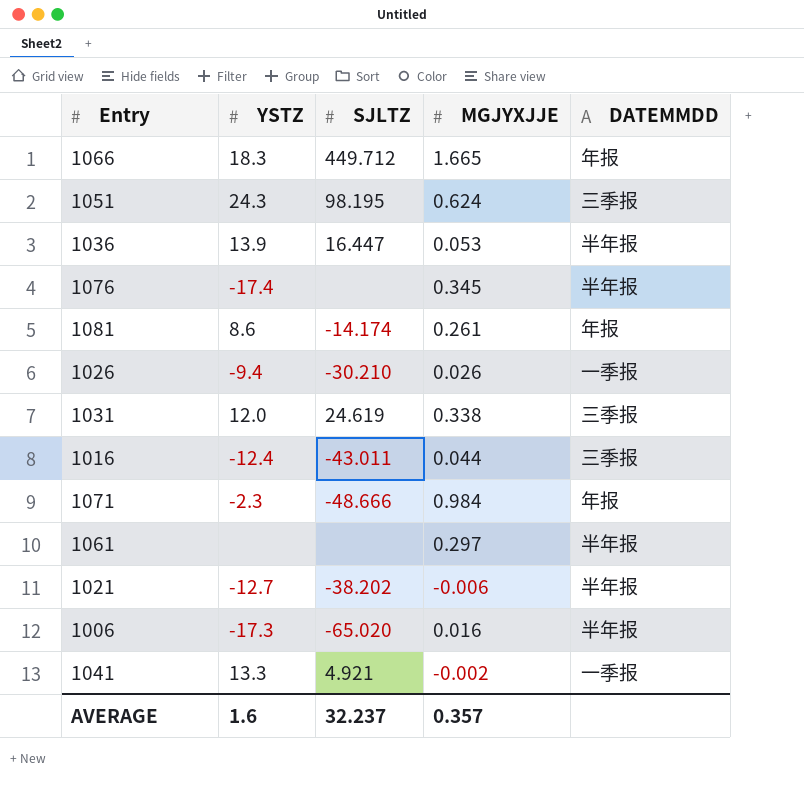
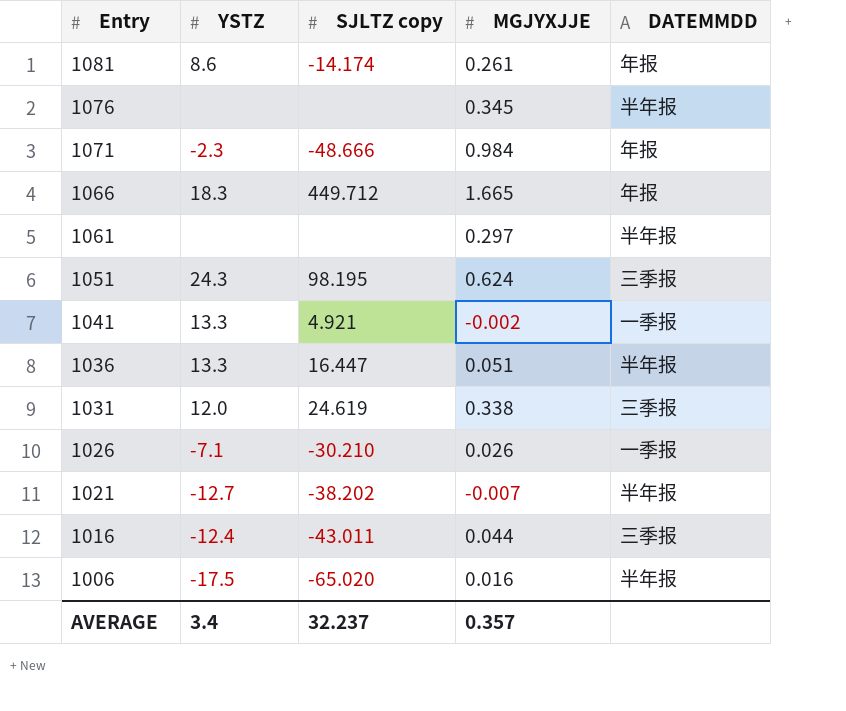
row order: none -> Entry descending
column name: SJLTZ -> SJLTZ copy
1076 | YSTZ: -17.4 -> none
1036 | YSTZ: 13.9 -> 13.3
1036 | MGJYXJJE: 0.053 -> 0.051
1026 | YSTZ: -9.4 -> -7.1
1021 | MGJYXJJE: -0.006 -> -0.007
1006 | YSTZ: -17.3 -> -17.5
AVERAGE | YSTZ: 1.6 -> 3.4

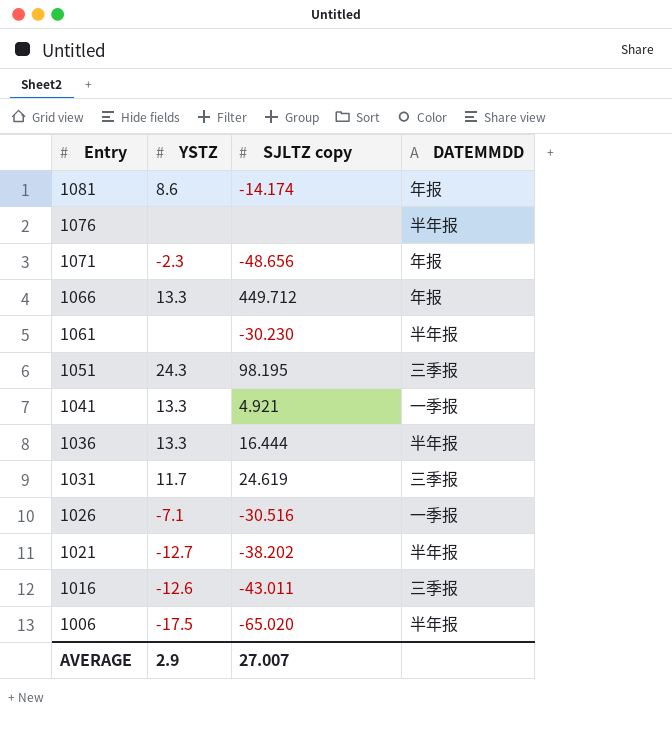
column MGJYXJJE | position: 4 -> none
1071 | SJLTZ copy: -48.666 -> -48.656
1066 | YSTZ: 18.3 -> 13.3
1061 | SJLTZ copy: none -> -30.230
1036 | SJLTZ copy: 16.447 -> 16.444
1031 | YSTZ: 12.0 -> 11.7
1026 | SJLTZ copy: -30.210 -> -30.516
1016 | YSTZ: -12.4 -> -12.6
AVERAGE | YSTZ: 3.4 -> 2.9
AVERAGE | SJLTZ copy: 32.237 -> 27.007

